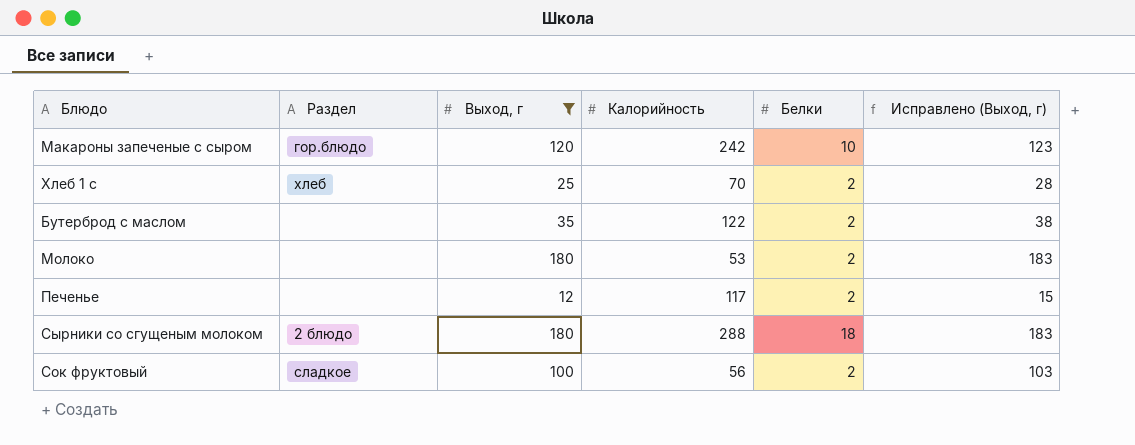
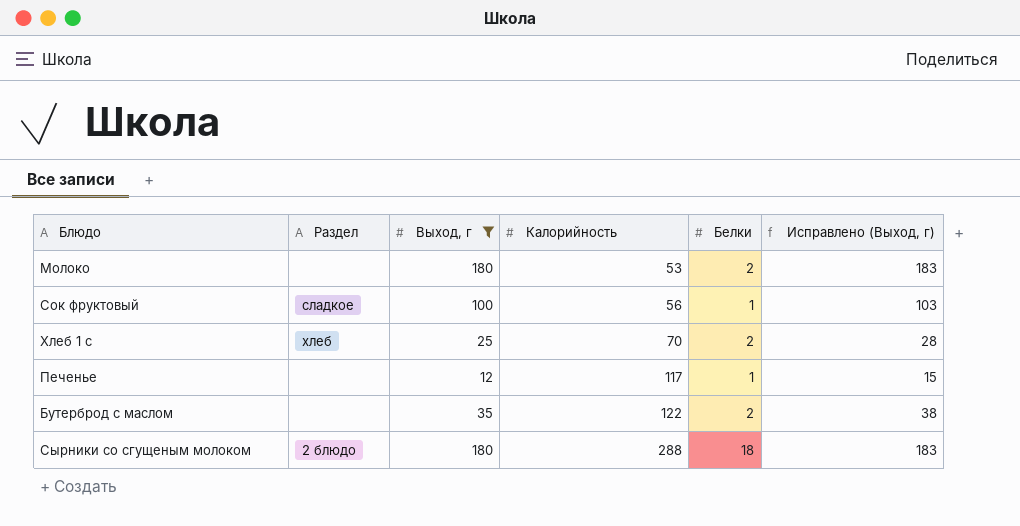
row order: none -> Калорийность ascending
row Макароны запеченые с сыром: гор.блюдо | 120 | 242 | 10 | 123 -> none
Сок фруктовый | Белки: 2 -> 1
Печенье | Белки: 2 -> 1

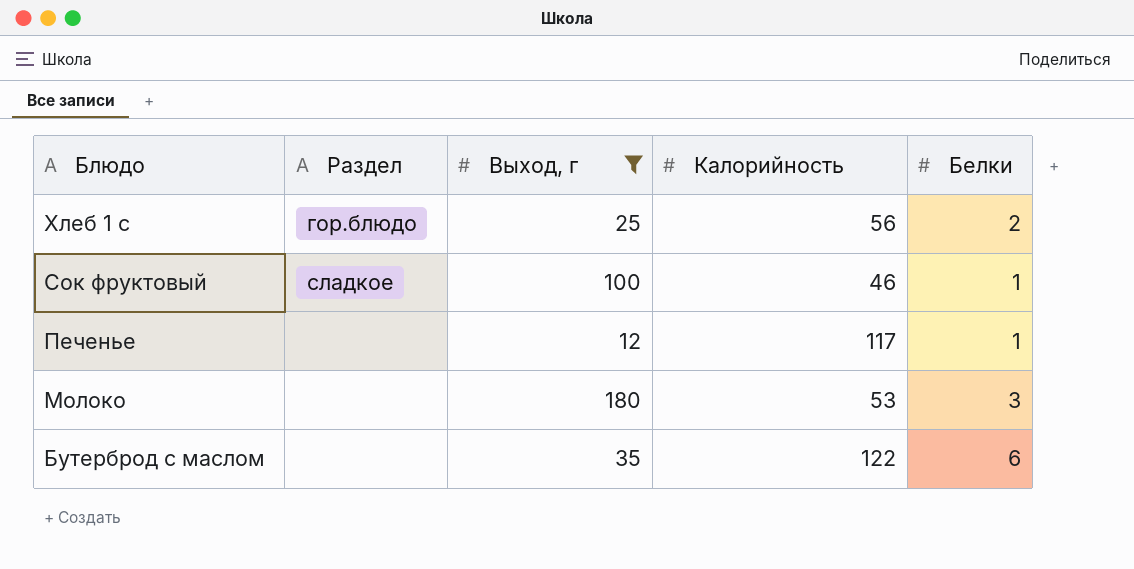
row order: Калорийность ascending -> Блюдо descending
column Исправлено (Выход, г) | formula: [Выход, г] + 3 -> none
row Сырники со сгущеным молоком: 2 блюдо | 180 | 288 | 18 | 183 -> none
Хлеб 1 с | Раздел: хлеб -> гор.блюдо
Хлеб 1 с | Калорийность: 70 -> 56
Сок фруктовый | Калорийность: 56 -> 46
Молоко | Белки: 2 -> 3
Бутерброд с маслом | Белки: 2 -> 6

